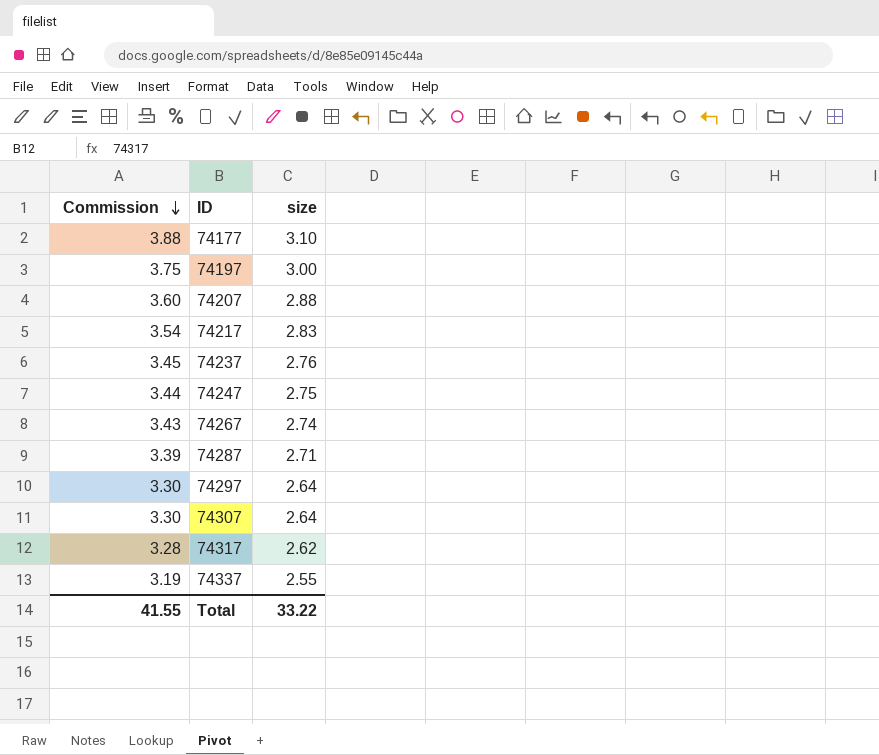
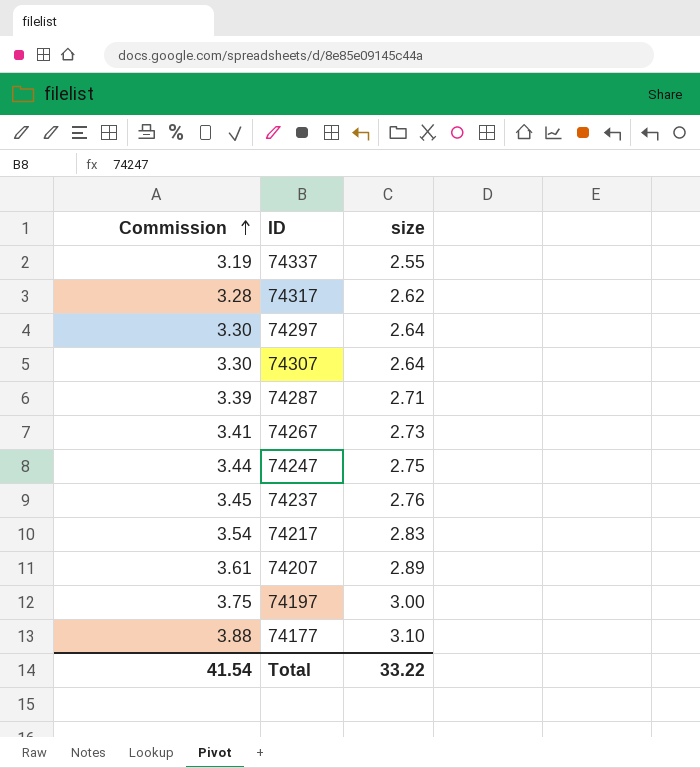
row order: Commission descending -> Commission ascending
74267 | Commission: 3.43 -> 3.41
74267 | size: 2.74 -> 2.73
74207 | Commission: 3.60 -> 3.61
74207 | size: 2.88 -> 2.89
Total | Commission: 41.55 -> 41.54

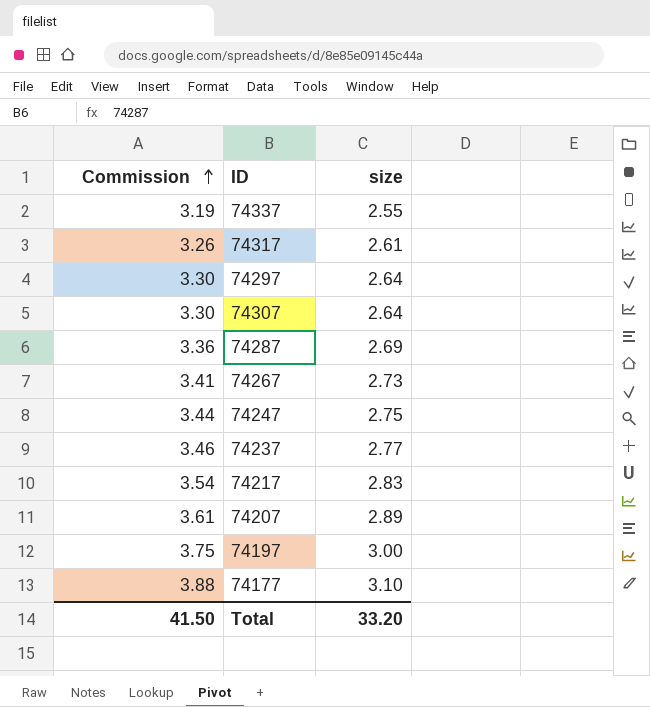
74317 | Commission: 3.28 -> 3.26
74317 | size: 2.62 -> 2.61
74287 | Commission: 3.39 -> 3.36
74287 | size: 2.71 -> 2.69
74237 | Commission: 3.45 -> 3.46
74237 | size: 2.76 -> 2.77
Total | Commission: 41.54 -> 41.50
Total | size: 33.22 -> 33.20

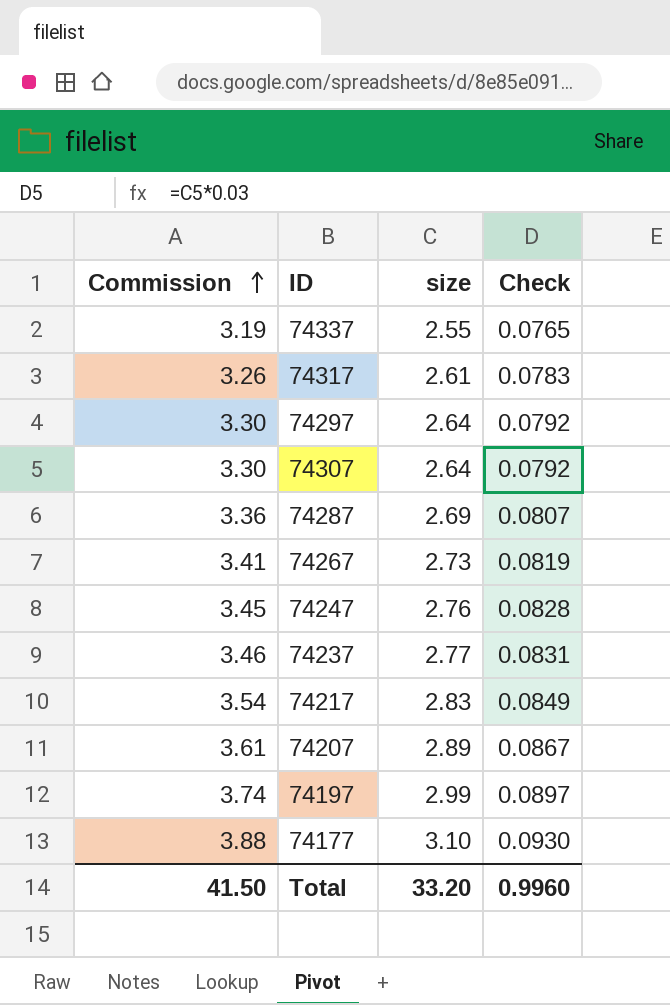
column Check | formula: none -> [size] * 0.03
74247 | Commission: 3.44 -> 3.45
74247 | size: 2.75 -> 2.76
74197 | Commission: 3.75 -> 3.74
74197 | size: 3.00 -> 2.99

